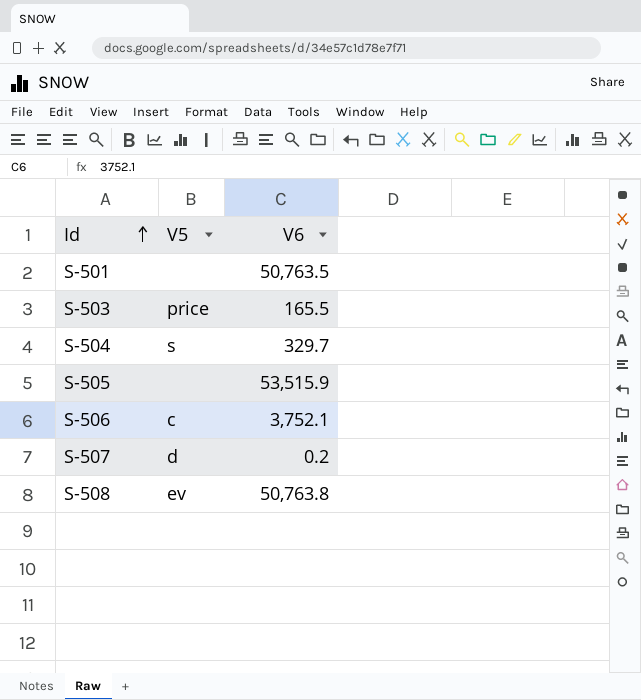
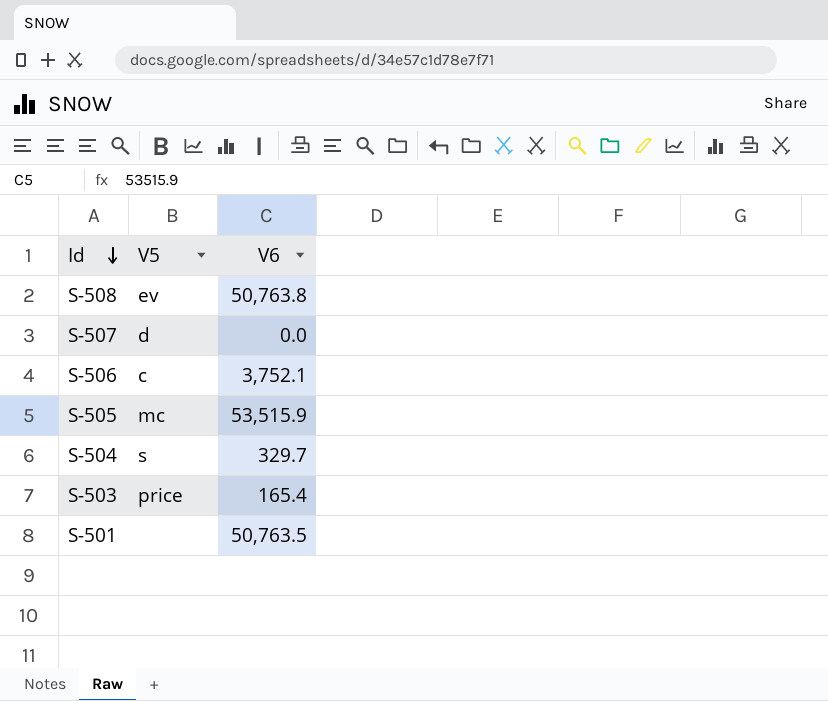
row order: Id ascending -> Id descending
S-507 | V6: 0.2 -> 0.0
S-505 | V5: none -> mc
S-503 | V6: 165.5 -> 165.4

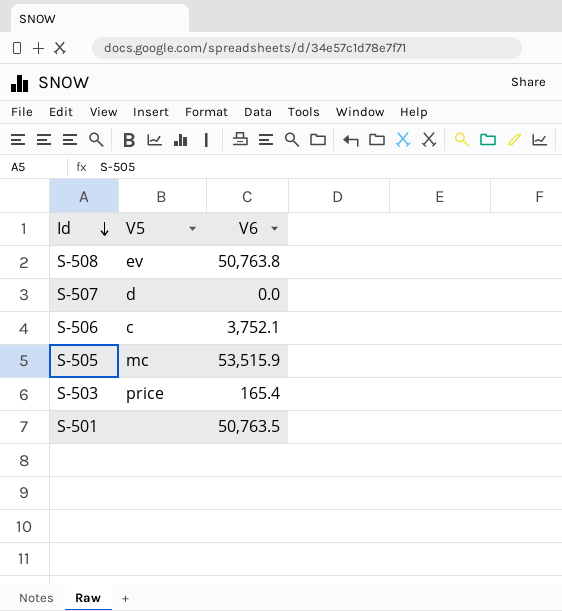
row S-504: s | 329.7 -> none

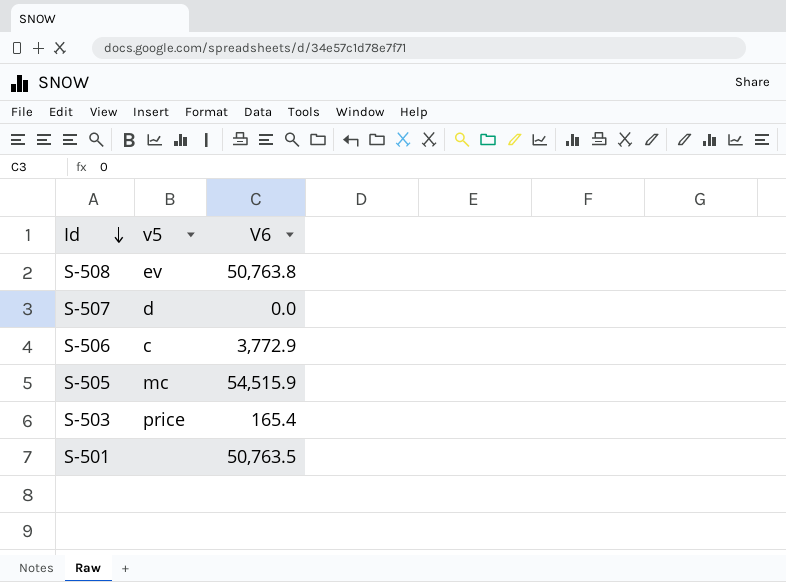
column name: V5 -> v5
S-506 | V6: 3,752.1 -> 3,772.9
S-505 | V6: 53,515.9 -> 54,515.9

